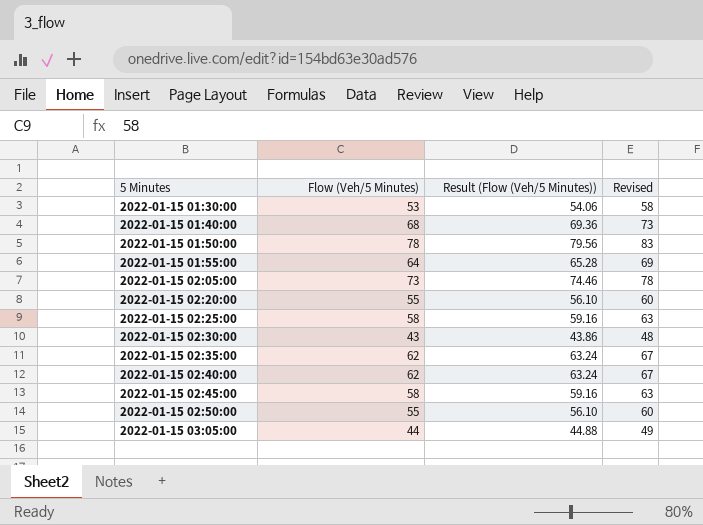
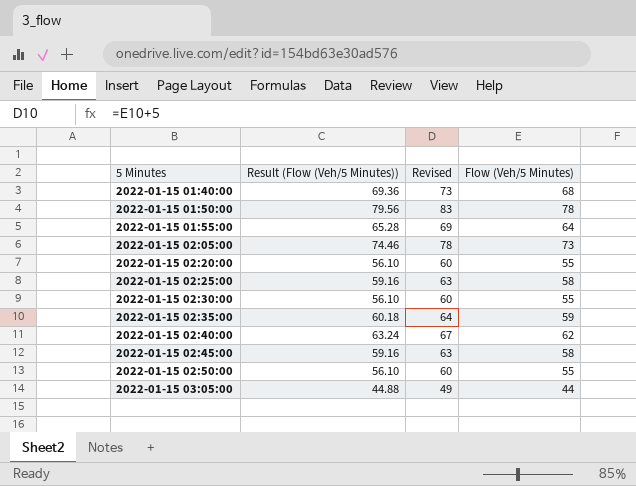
column Flow (Veh/5 Minutes) | position: 2 -> 4
row 2022-01-15 01:30:00: 53 | 54.06 | 58 -> none
2022-01-15 02:30:00 | Result (Flow (Veh/5 Minutes)): 43.86 -> 56.10
2022-01-15 02:30:00 | Revised: 48 -> 60
2022-01-15 02:30:00 | Flow (Veh/5 Minutes): 43 -> 55
2022-01-15 02:35:00 | Result (Flow (Veh/5 Minutes)): 63.24 -> 60.18
2022-01-15 02:35:00 | Revised: 67 -> 64
2022-01-15 02:35:00 | Flow (Veh/5 Minutes): 62 -> 59

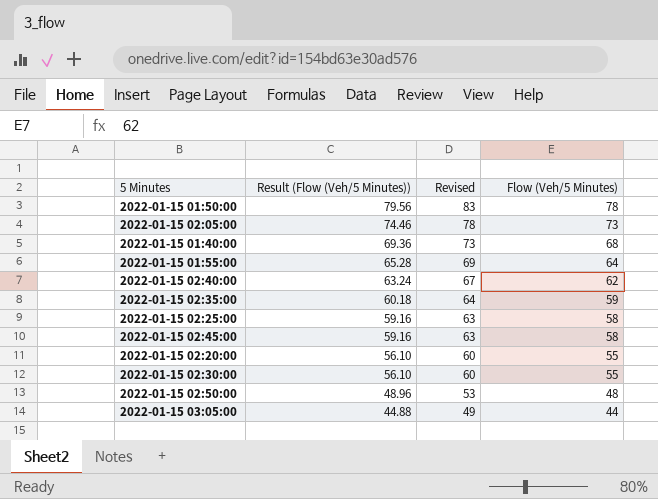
row order: 5 Minutes ascending -> Result (Flow (Veh/5 Minutes)) descending
2022-01-15 02:50:00 | Result (Flow (Veh/5 Minutes)): 56.10 -> 48.96
2022-01-15 02:50:00 | Revised: 60 -> 53
2022-01-15 02:50:00 | Flow (Veh/5 Minutes): 55 -> 48

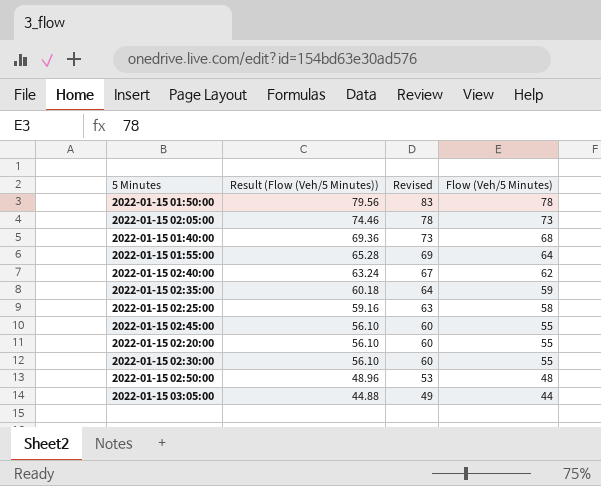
2022-01-15 02:45:00 | Result (Flow (Veh/5 Minutes)): 59.16 -> 56.10
2022-01-15 02:45:00 | Revised: 63 -> 60
2022-01-15 02:45:00 | Flow (Veh/5 Minutes): 58 -> 55

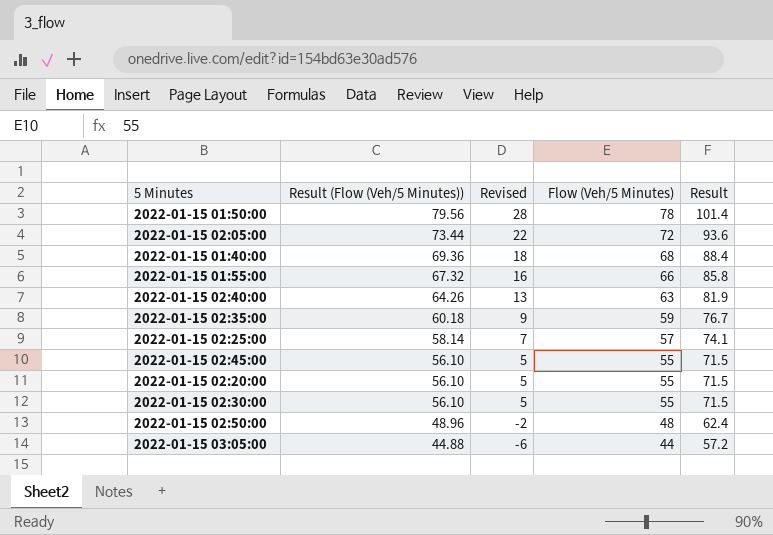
column Revised | formula: [Flow (Veh/5 Minutes)] + 5 -> [Flow (Veh/5 Minutes)] - 50
column Result | formula: none -> [Flow (Veh/5 Minutes)] * 1.3
2022-01-15 02:05:00 | Result (Flow (Veh/5 Minutes)): 74.46 -> 73.44
2022-01-15 02:05:00 | Flow (Veh/5 Minutes): 73 -> 72
2022-01-15 01:55:00 | Result (Flow (Veh/5 Minutes)): 65.28 -> 67.32
2022-01-15 01:55:00 | Flow (Veh/5 Minutes): 64 -> 66
2022-01-15 02:40:00 | Result (Flow (Veh/5 Minutes)): 63.24 -> 64.26
2022-01-15 02:40:00 | Flow (Veh/5 Minutes): 62 -> 63
2022-01-15 02:25:00 | Result (Flow (Veh/5 Minutes)): 59.16 -> 58.14
2022-01-15 02:25:00 | Flow (Veh/5 Minutes): 58 -> 57

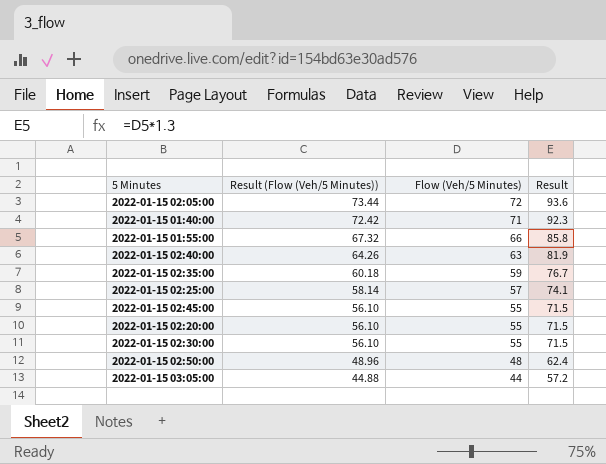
column Revised | formula: [Flow (Veh/5 Minutes)] - 50 -> none
row 2022-01-15 01:50:00: 79.56 | 28 | 78 | 101.4 -> none
2022-01-15 01:40:00 | Result (Flow (Veh/5 Minutes)): 69.36 -> 72.42
2022-01-15 01:40:00 | Flow (Veh/5 Minutes): 68 -> 71
2022-01-15 01:40:00 | Result: 88.4 -> 92.3

